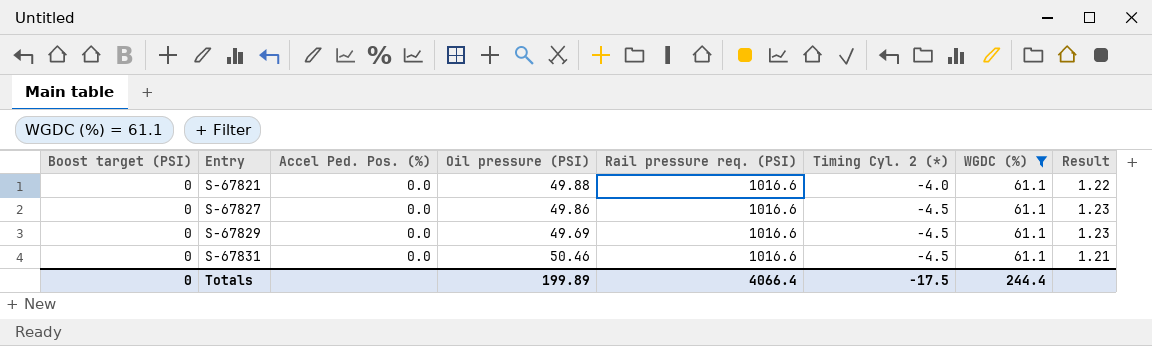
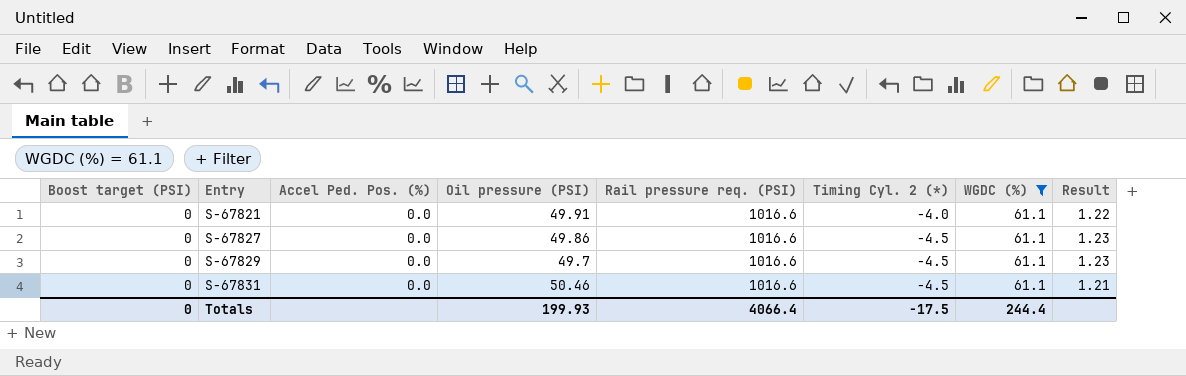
S-67821 | Oil pressure (PSI): 49.88 -> 49.91
S-67829 | Oil pressure (PSI): 49.69 -> 49.7
Totals | Oil pressure (PSI): 199.89 -> 199.93

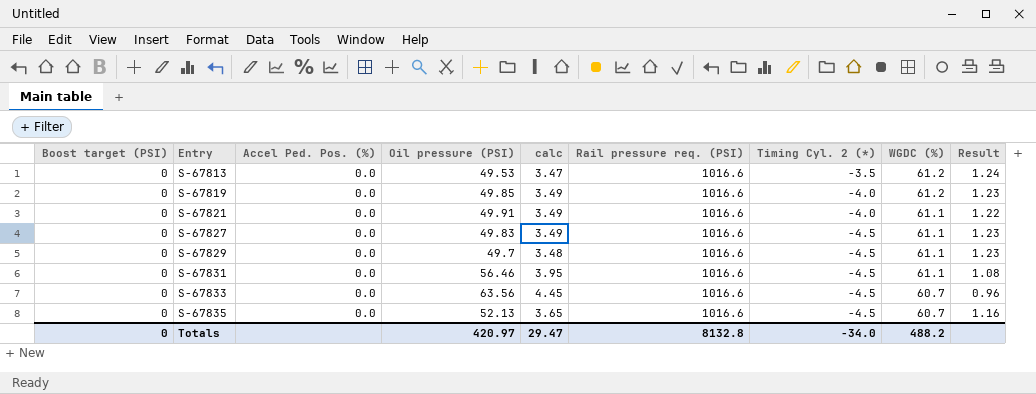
filter: WGDC (%) = 61.1 -> none
column calc | formula: none -> [Oil pressure (PSI)] * 0.07
S-67827 | Oil pressure (PSI): 49.86 -> 49.83
S-67831 | Oil pressure (PSI): 50.46 -> 56.46
S-67831 | Result: 1.21 -> 1.08
Totals | Oil pressure (PSI): 199.93 -> 420.97
Totals | Rail pressure req. (PSI): 4066.4 -> 8132.8
Totals | Timing Cyl. 2 (*): -17.5 -> -34.0
Totals | WGDC (%): 244.4 -> 488.2

